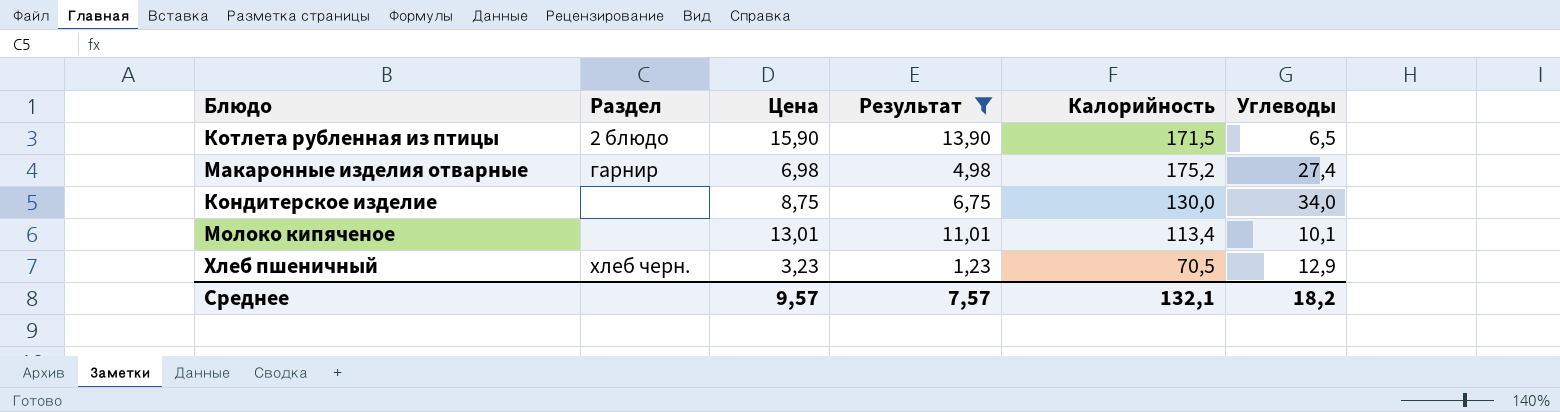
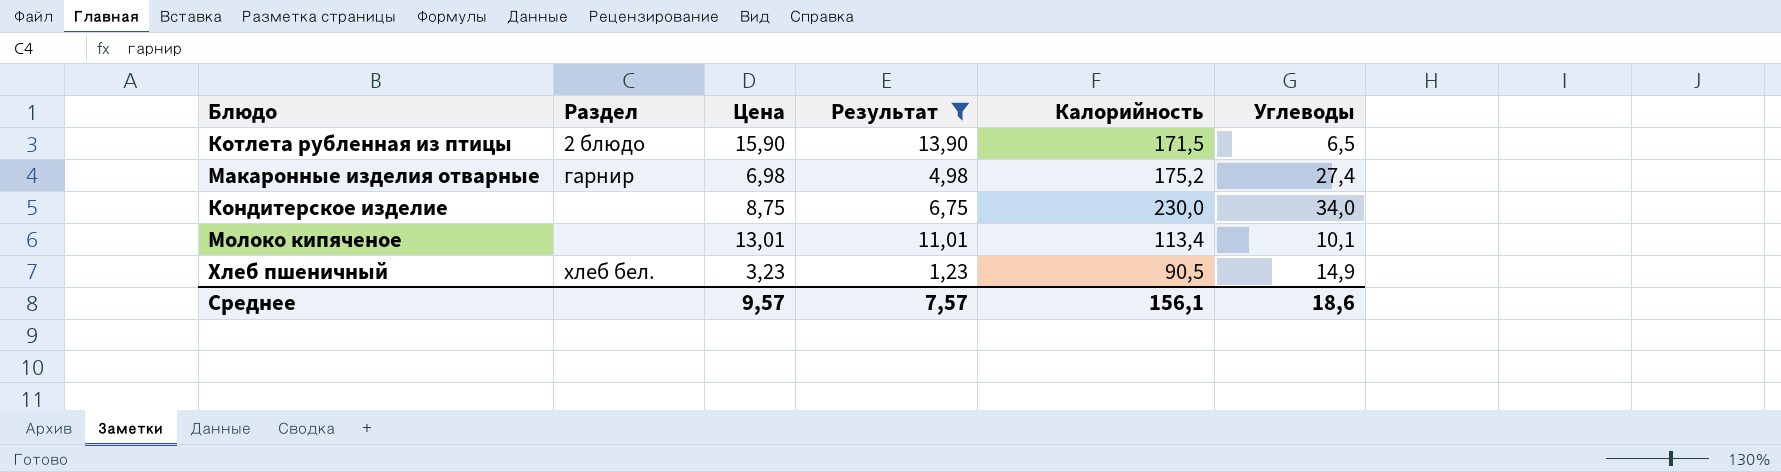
Кондитерское изделие | Калорийность: 130,0 -> 230,0
Хлеб пшеничный | Раздел: хлеб черн. -> хлеб бел.
Хлеб пшеничный | Калорийность: 70,5 -> 90,5
Хлеб пшеничный | Углеводы: 12,9 -> 14,9
Среднее | Калорийность: 132,1 -> 156,1
Среднее | Углеводы: 18,2 -> 18,6

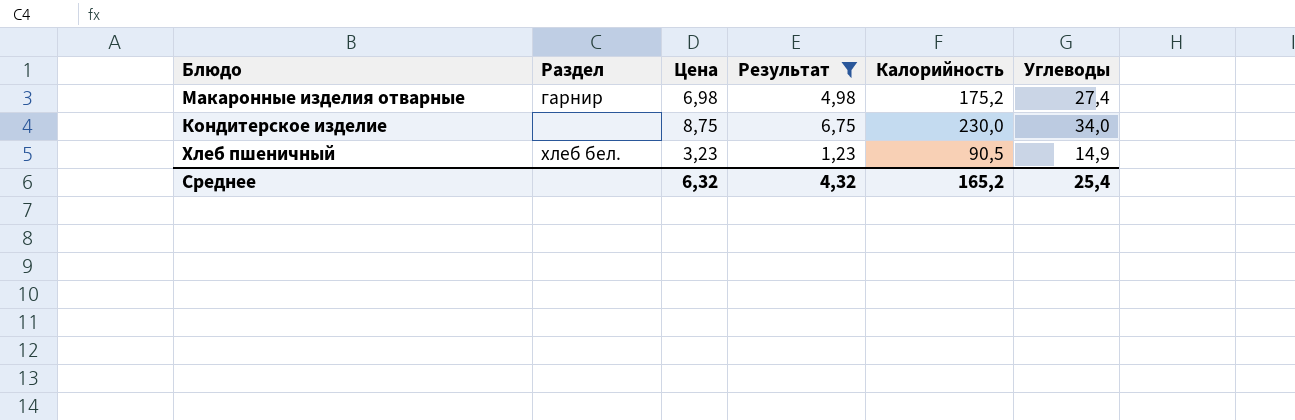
row Котлета рубленная из птицы: 2 блюдо | 15,90 | 13,90 | 171,5 | 6,5 -> none
row Молоко кипяченое: none | 13,01 | 11,01 | 113,4 | 10,1 -> none
Среднее | Цена: 9,57 -> 6,32
Среднее | Результат: 7,57 -> 4,32
Среднее | Калорийность: 156,1 -> 165,2
Среднее | Углеводы: 18,6 -> 25,4

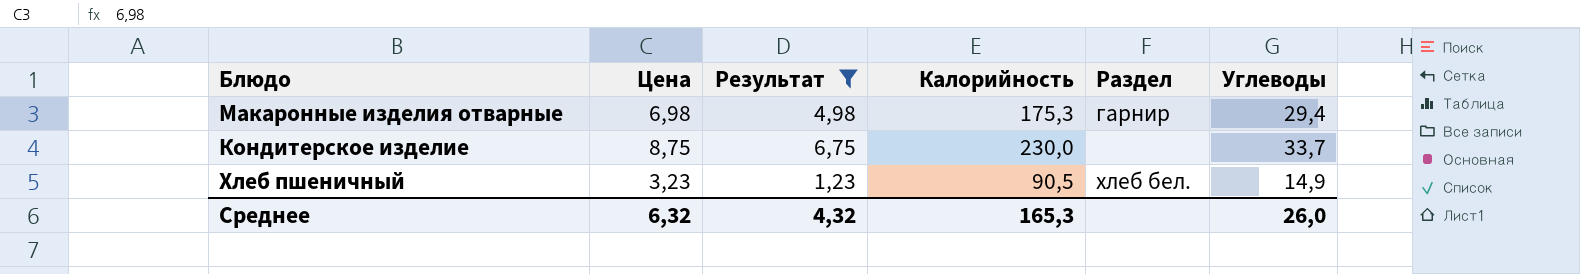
column Раздел | position: 2 -> 5
Макаронные изделия отварные | Калорийность: 175,2 -> 175,3
Макаронные изделия отварные | Углеводы: 27,4 -> 29,4
Кондитерское изделие | Углеводы: 34,0 -> 33,7
Среднее | Калорийность: 165,2 -> 165,3
Среднее | Углеводы: 25,4 -> 26,0

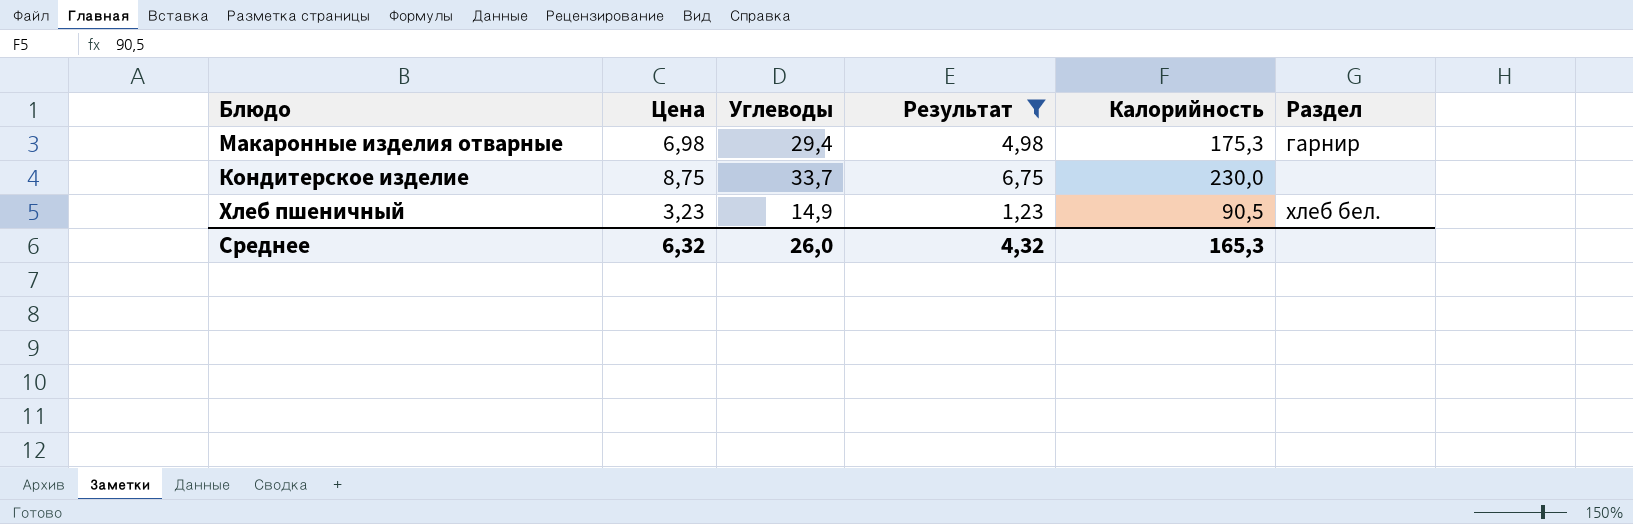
column Углеводы | position: 6 -> 3

